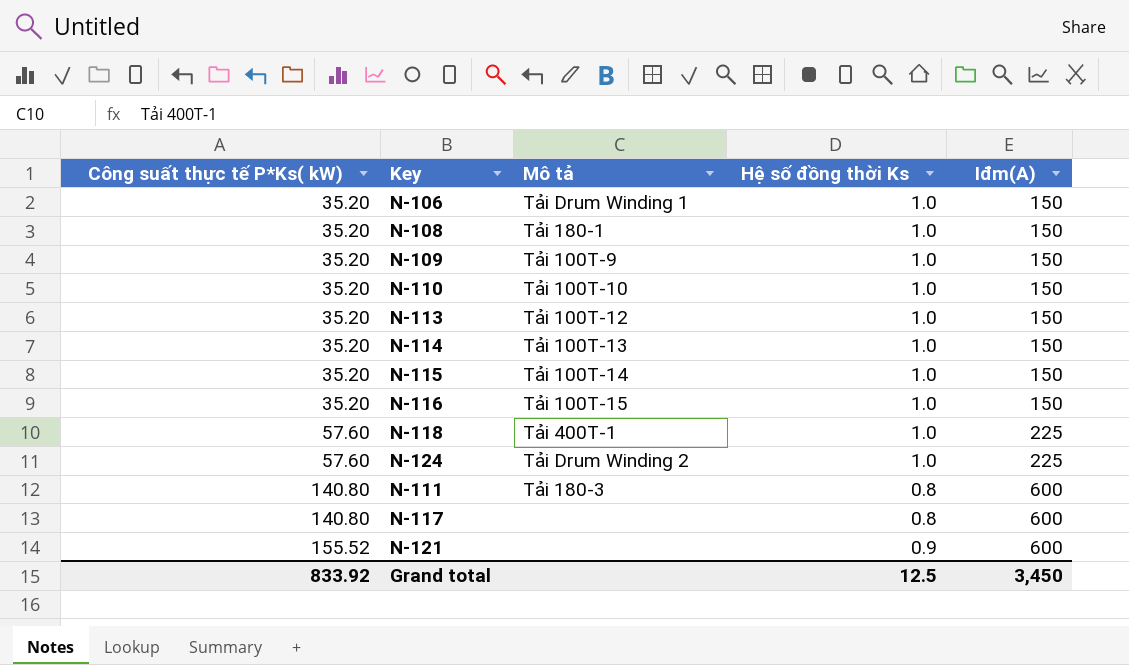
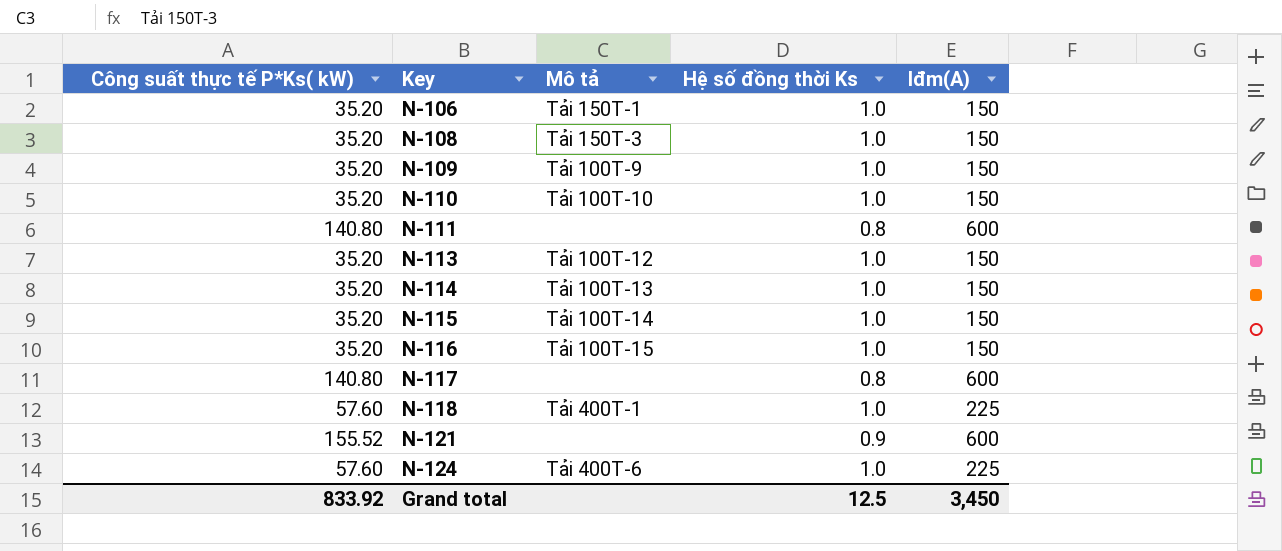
row order: Công suất thực tế P*Ks( kW) ascending -> Key ascending
N-106 | Mô tả: Tải Drum Winding 1 -> Tải 150T-1
N-108 | Mô tả: Tải 180-1 -> Tải 150T-3
N-111 | Mô tả: Tải 180-3 -> none
N-124 | Mô tả: Tải Drum Winding 2 -> Tải 400T-6

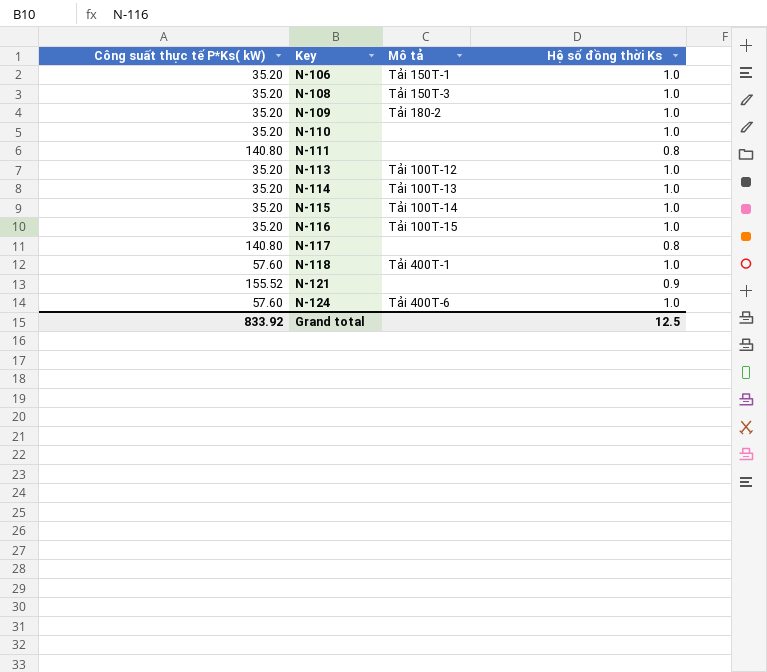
column Iđm(A) | position: 5 -> none
N-109 | Mô tả: Tải 100T-9 -> Tải 180-2
N-110 | Mô tả: Tải 100T-10 -> none

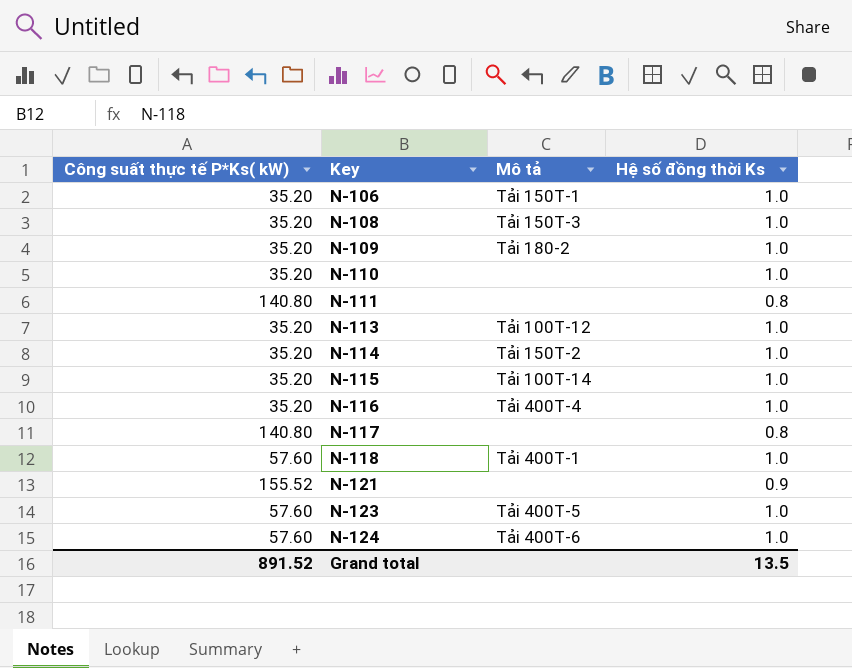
N-114 | Mô tả: Tải 100T-13 -> Tải 150T-2
N-116 | Mô tả: Tải 100T-15 -> Tải 400T-4
row N-123: none -> 57.60 | Tải 400T-5 | 1.0
Grand total | Công suất thực tế P*Ks( kW): 833.92 -> 891.52
Grand total | Hệ số đồng thời Ks: 12.5 -> 13.5

